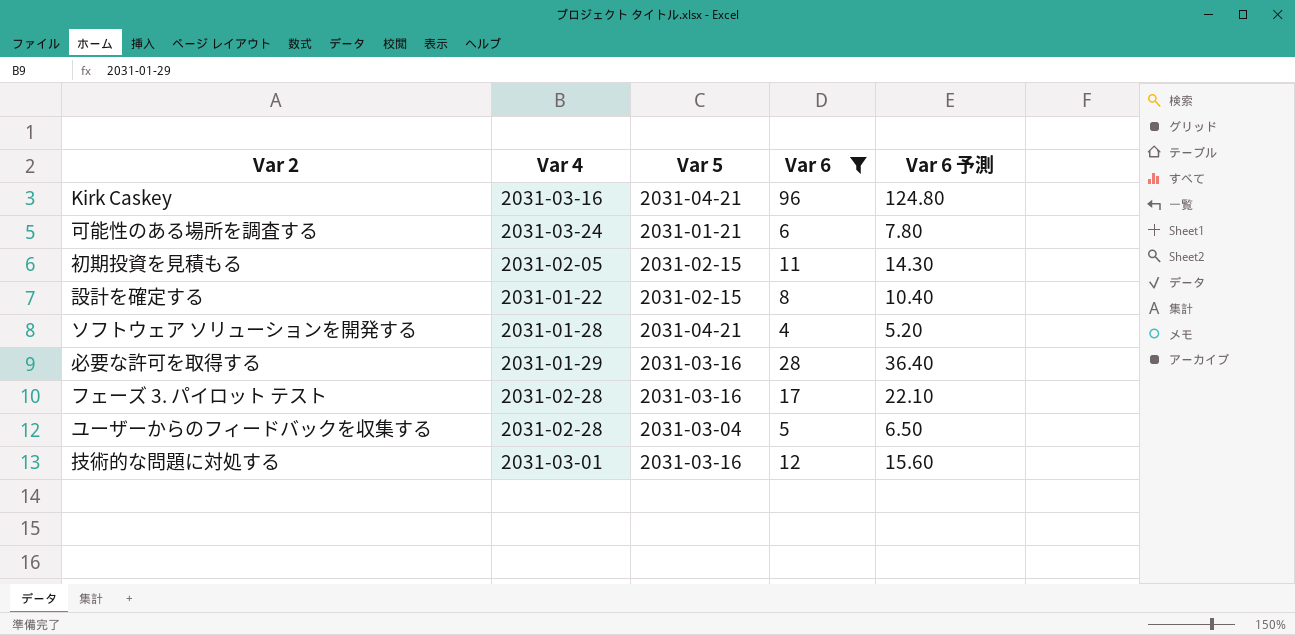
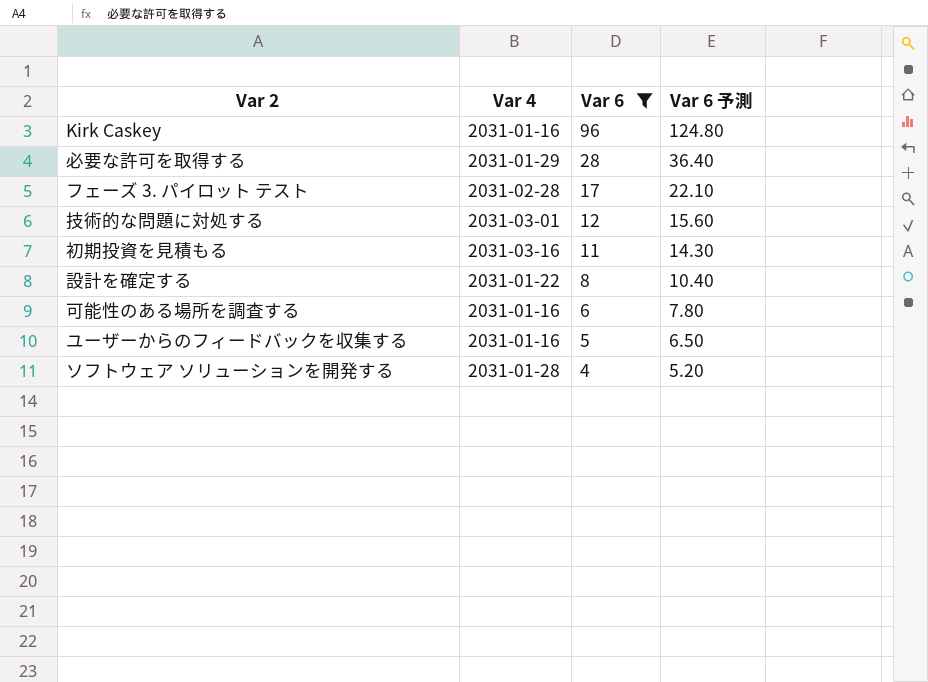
row order: none -> Var 6 descending
column Var 5 | position: 3 -> none
Kirk Caskey | Var 4: 2031-03-16 -> 2031-01-16
初期投資を見積もる | Var 4: 2031-02-05 -> 2031-03-16
可能性のある場所を調査する | Var 4: 2031-03-24 -> 2031-01-16
ユーザーからのフィードバックを収集する | Var 4: 2031-02-28 -> 2031-01-16

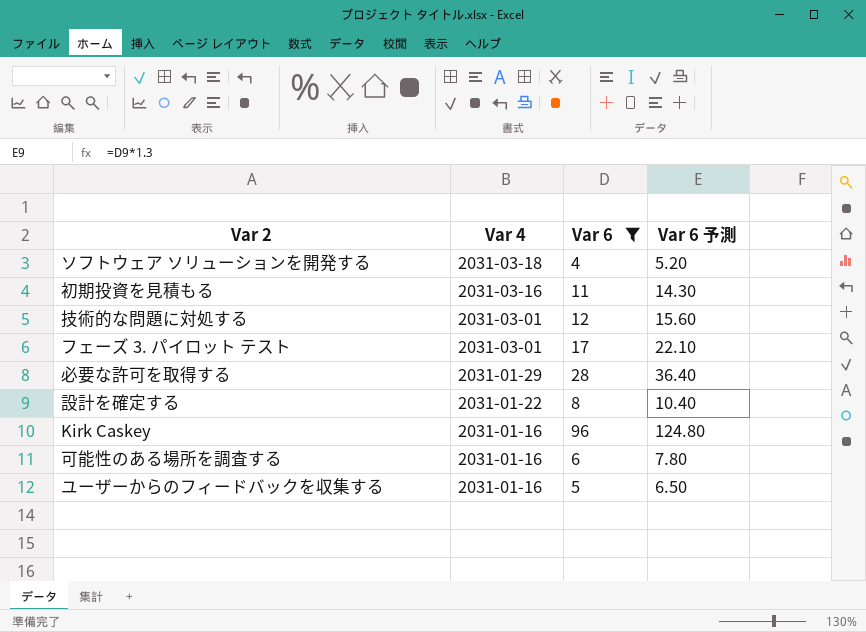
row order: Var 6 descending -> Var 4 descending
ソフトウェア ソリューションを開発する | Var 4: 2031-01-28 -> 2031-03-18
フェーズ 3. パイロット テスト | Var 4: 2031-02-28 -> 2031-03-01

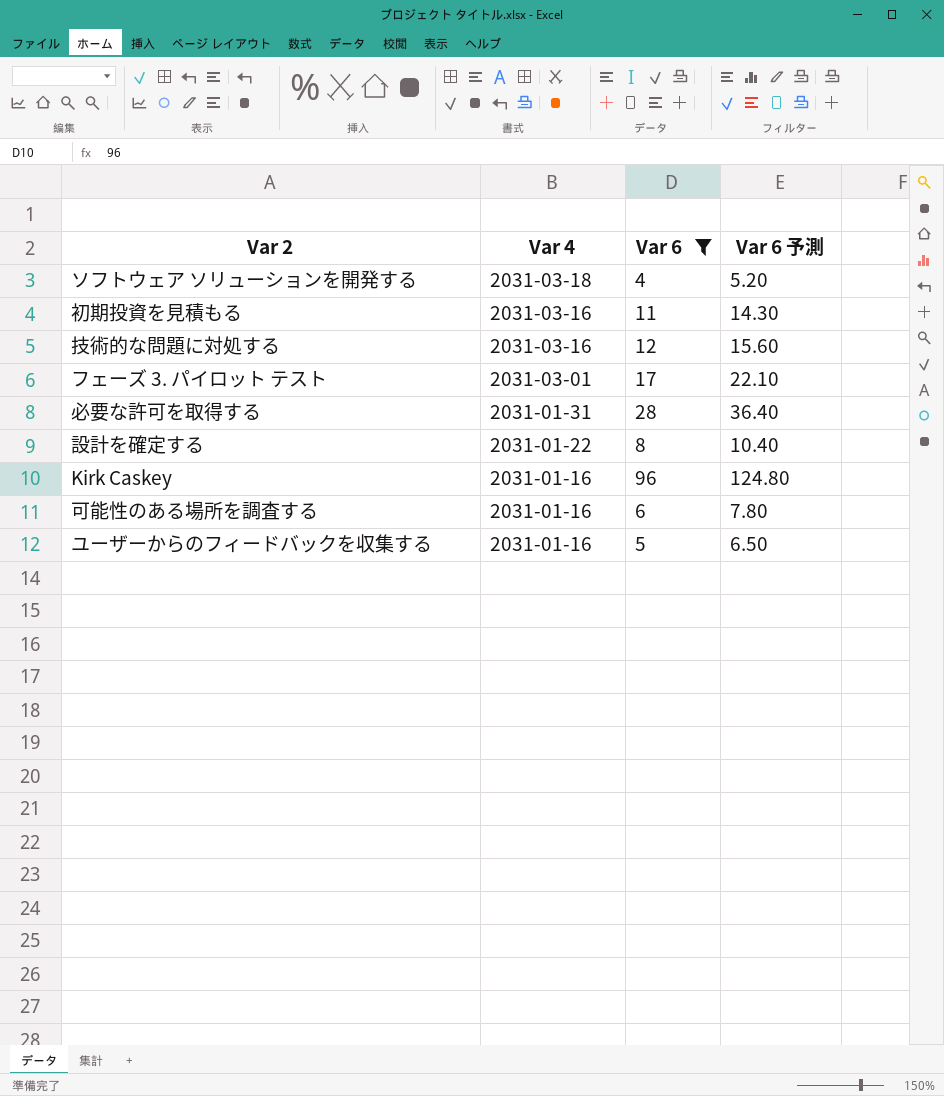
技術的な問題に対処する | Var 4: 2031-03-01 -> 2031-03-16
必要な許可を取得する | Var 4: 2031-01-29 -> 2031-01-31

